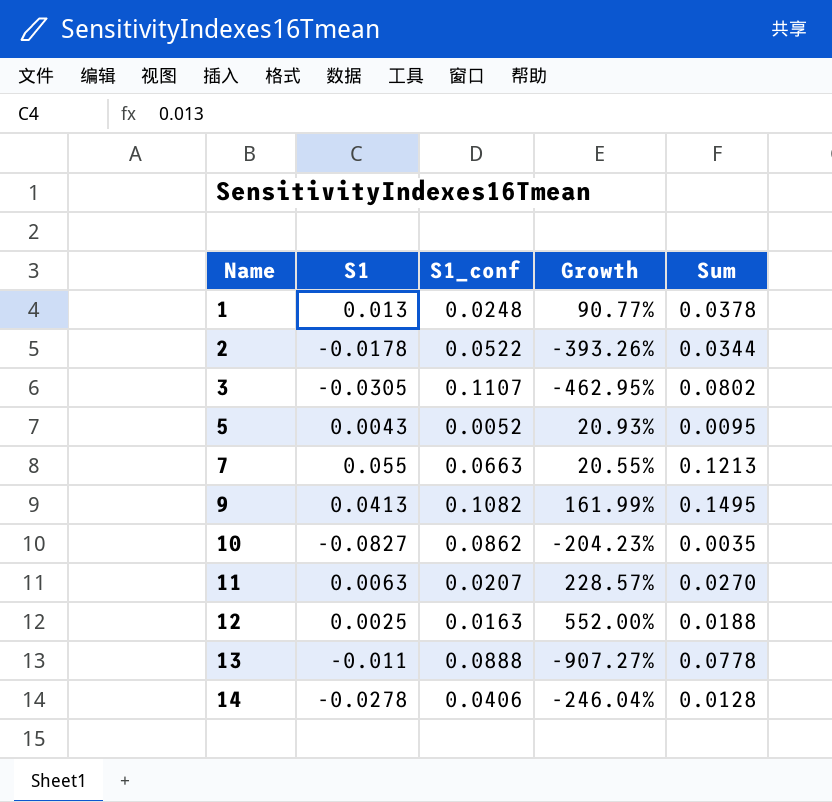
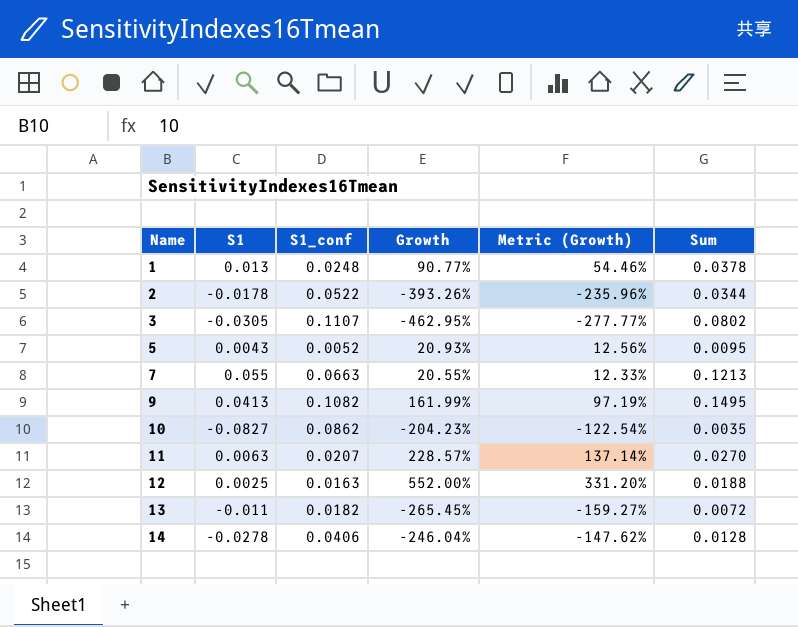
column Metric (Growth) | formula: none -> [Growth] * 0.6
13 | S1_conf: 0.0888 -> 0.0182
13 | Growth: -907.27% -> -265.45%
13 | Sum: 0.0778 -> 0.0072

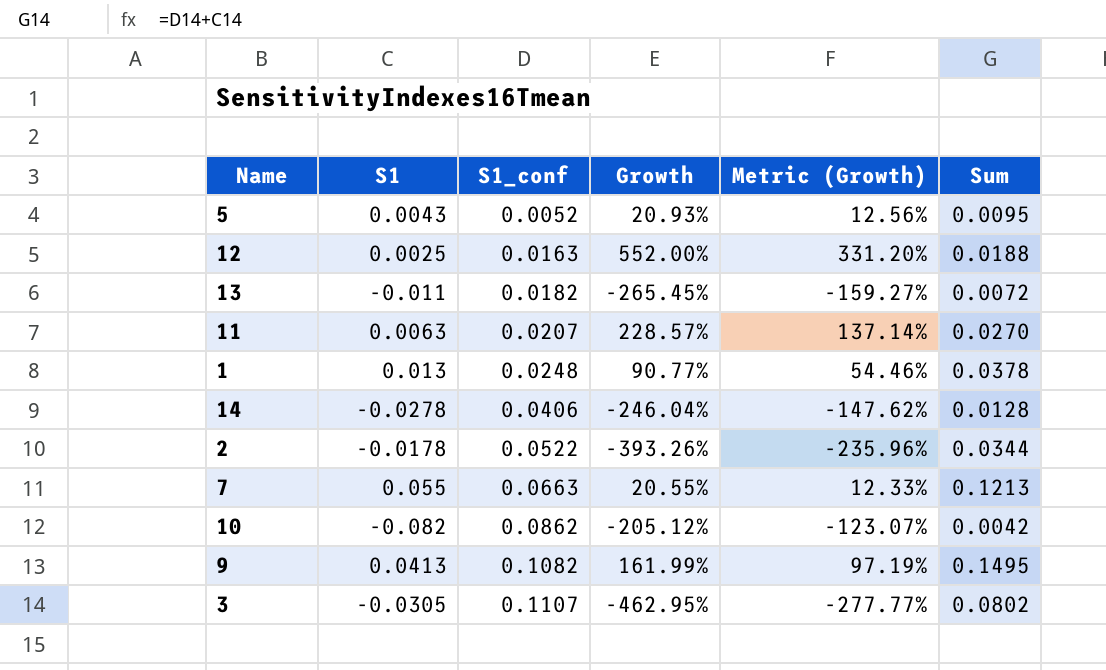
row order: Name ascending -> S1_conf ascending
10 | S1: -0.0827 -> -0.082
10 | Growth: -204.23% -> -205.12%
10 | Metric (Growth): -122.54% -> -123.07%
10 | Sum: 0.0035 -> 0.0042

